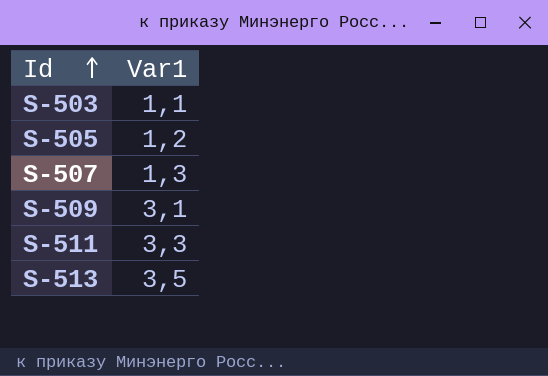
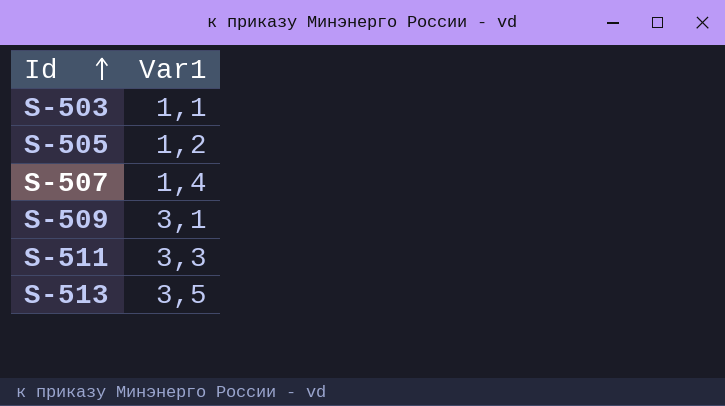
S-507 | Var1: 1,3 -> 1,4

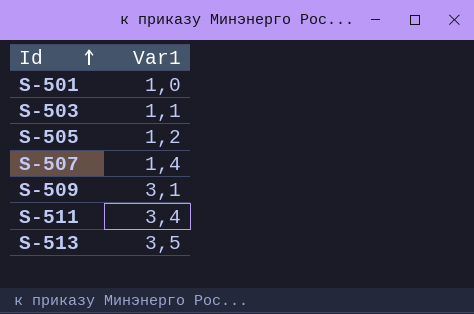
row S-501: none -> 1,0
S-511 | Var1: 3,3 -> 3,4

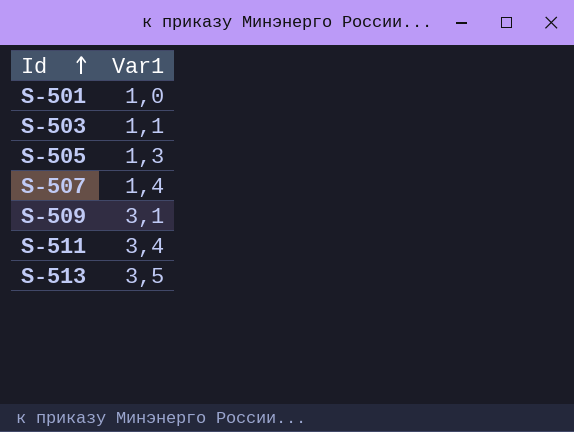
S-505 | Var1: 1,2 -> 1,3

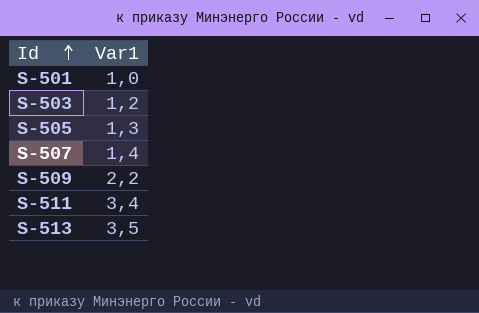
S-503 | Var1: 1,1 -> 1,2
S-509 | Var1: 3,1 -> 2,2

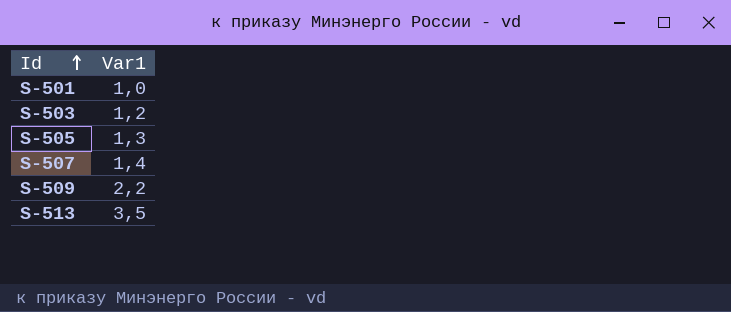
row S-511: 3,4 -> none

